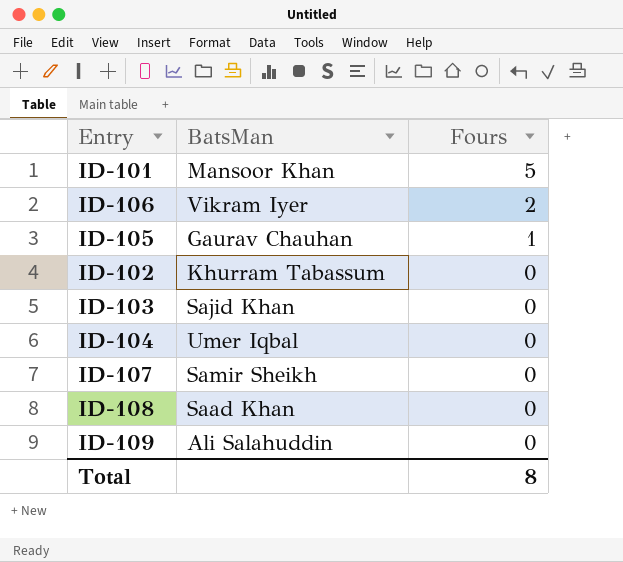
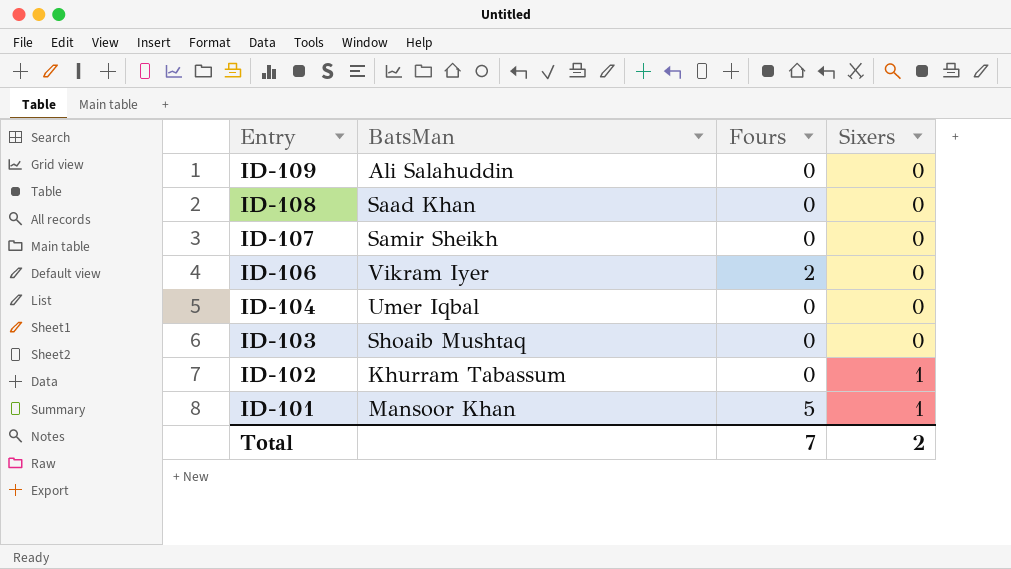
row order: Fours descending -> Entry descending
column Sixers | position: none -> 4
row ID-105: Gaurav Chauhan | 1 -> none
ID-103 | BatsMan: Sajid Khan -> Shoaib Mushtaq
Total | Fours: 8 -> 7

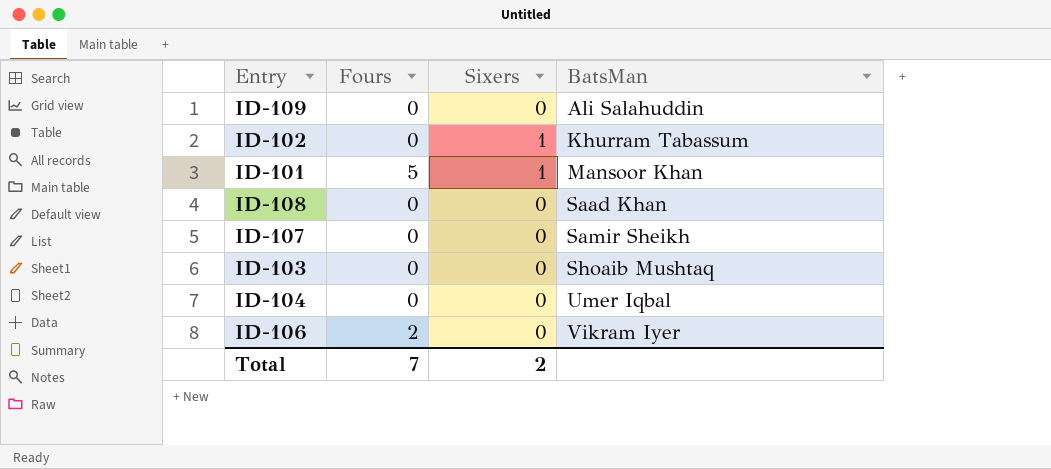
row order: Entry descending -> BatsMan ascending
column BatsMan | position: 2 -> 4

